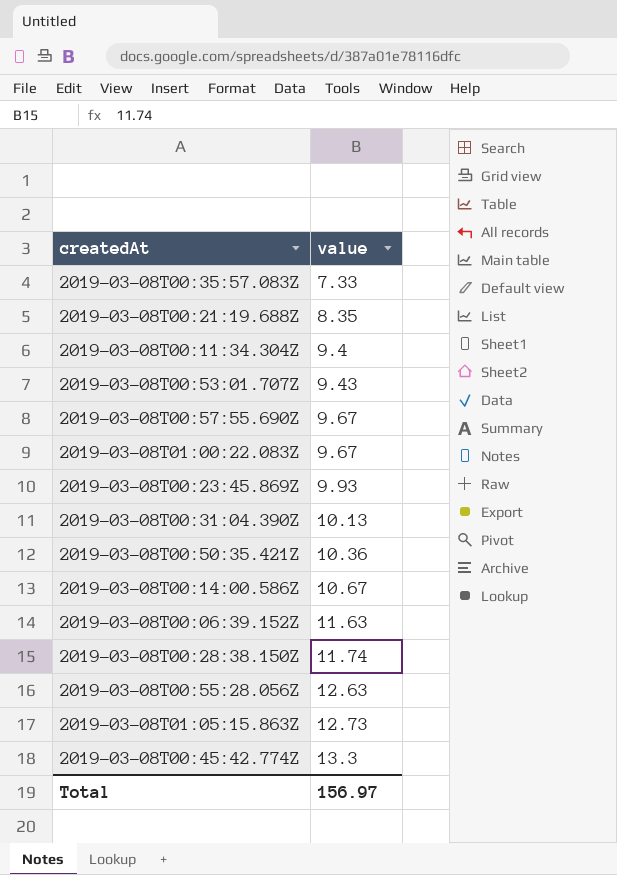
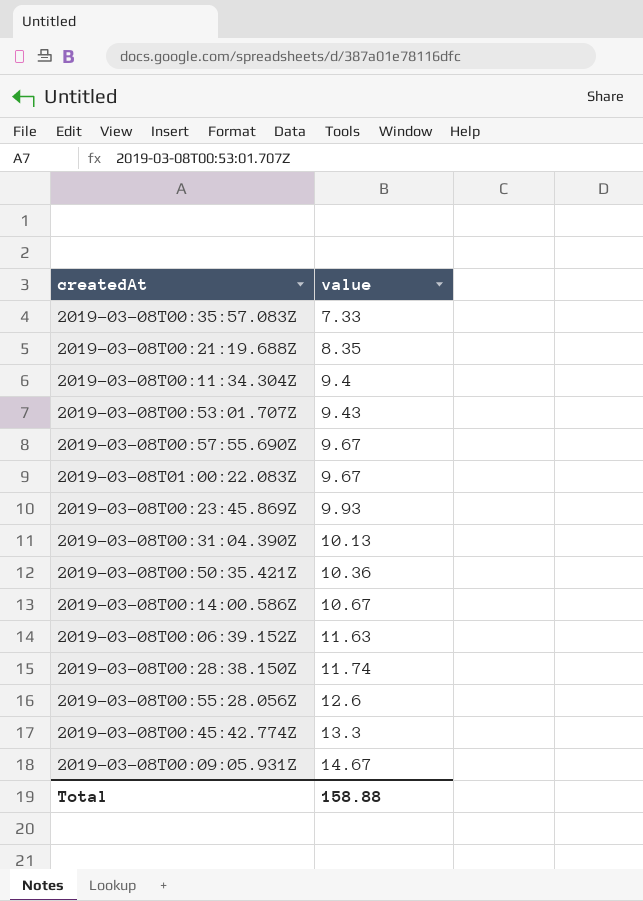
row 2019-03-08T01:05:15.863Z: 12.73 -> none
2019-03-08T00:55:28.056Z | value: 12.63 -> 12.6
row 2019-03-08T00:09:05.931Z: none -> 14.67
Total | value: 156.97 -> 158.88

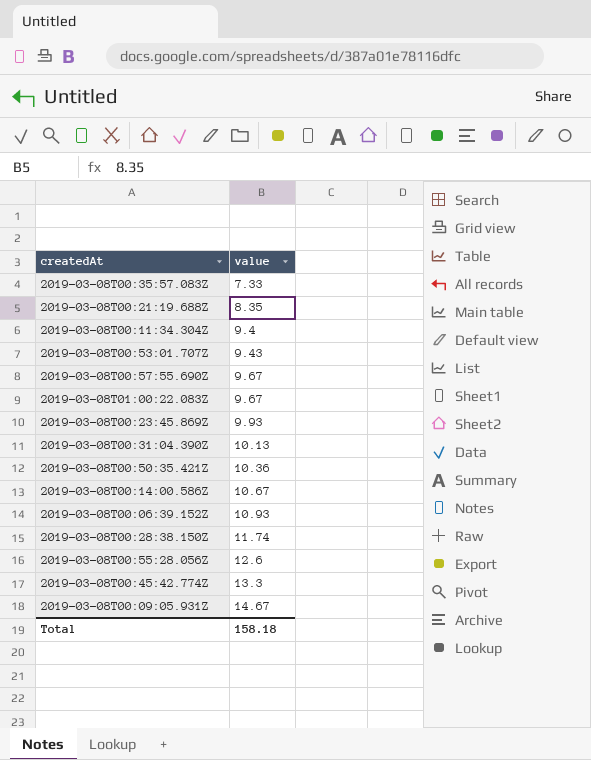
2019-03-08T00:06:39.152Z | value: 11.63 -> 10.93
Total | value: 158.88 -> 158.18

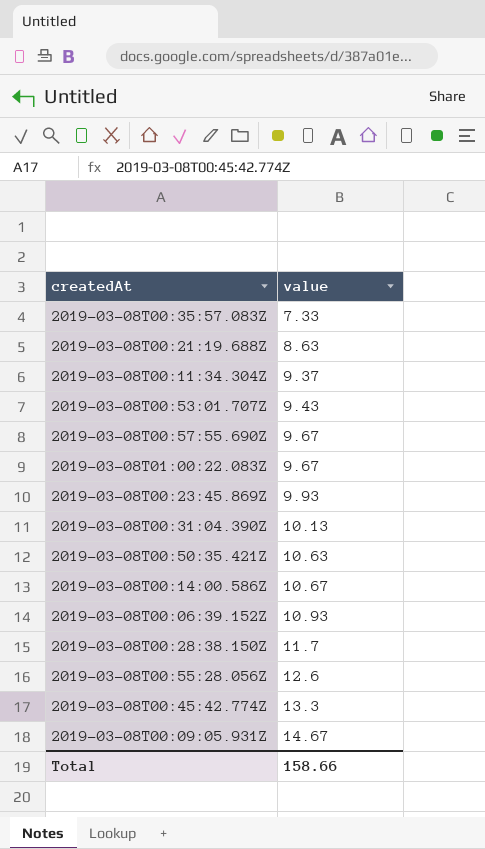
2019-03-08T00:21:19.688Z | value: 8.35 -> 8.63
2019-03-08T00:11:34.304Z | value: 9.4 -> 9.37
2019-03-08T00:50:35.421Z | value: 10.36 -> 10.63
2019-03-08T00:28:38.150Z | value: 11.74 -> 11.7
Total | value: 158.18 -> 158.66

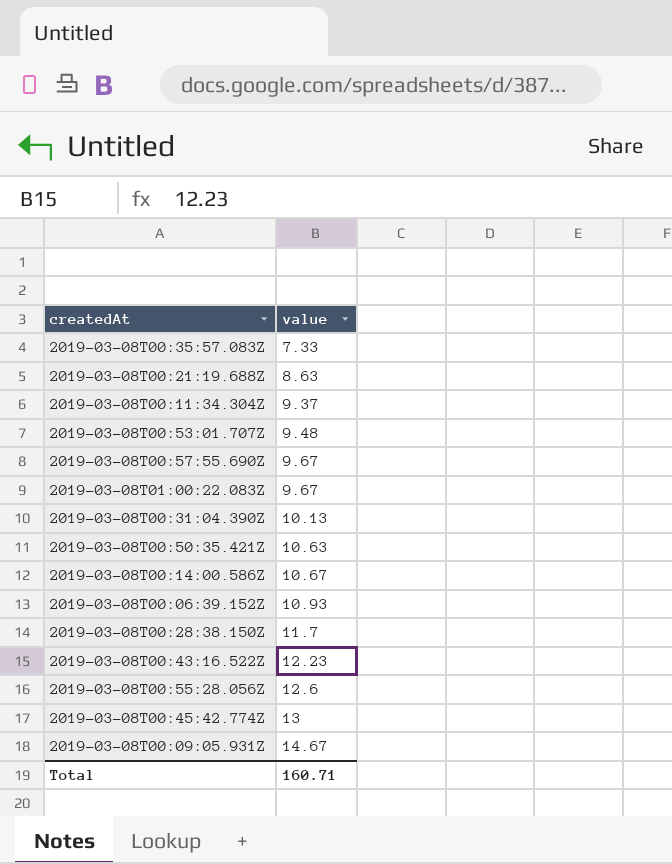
row 2019-03-08T00:23:45.869Z: 9.93 -> none
2019-03-08T00:53:01.707Z | value: 9.43 -> 9.48
row 2019-03-08T00:43:16.522Z: none -> 12.23
2019-03-08T00:45:42.774Z | value: 13.3 -> 13
Total | value: 158.66 -> 160.71

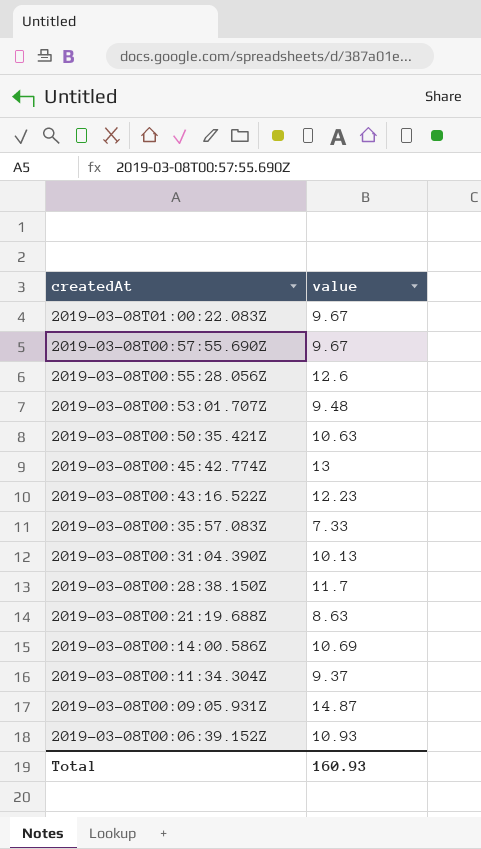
row order: value ascending -> createdAt descending
2019-03-08T00:14:00.586Z | value: 10.67 -> 10.69
2019-03-08T00:09:05.931Z | value: 14.67 -> 14.87
Total | value: 160.71 -> 160.93

